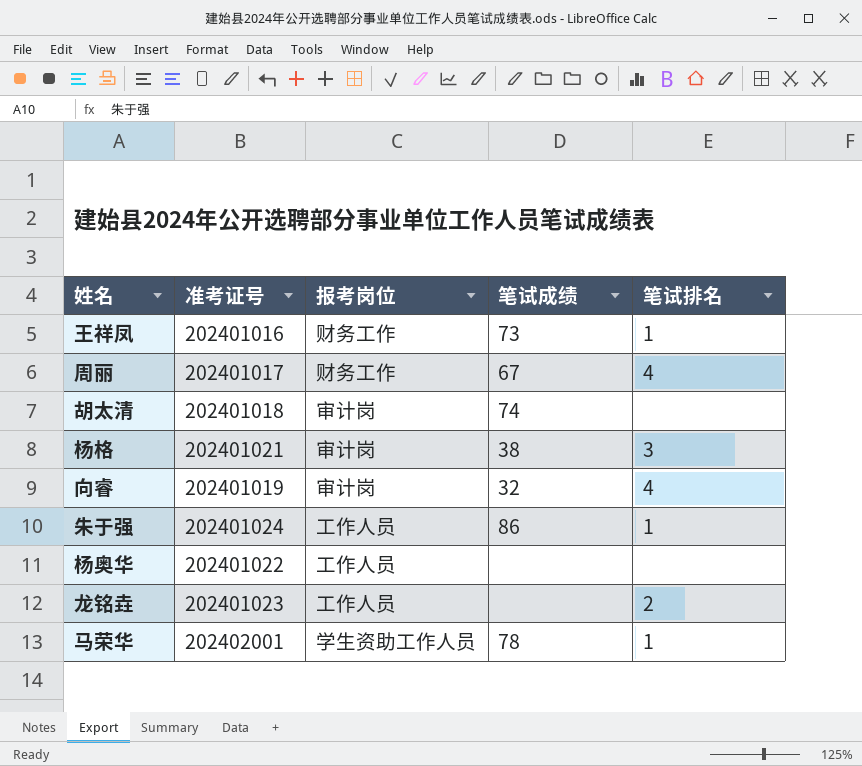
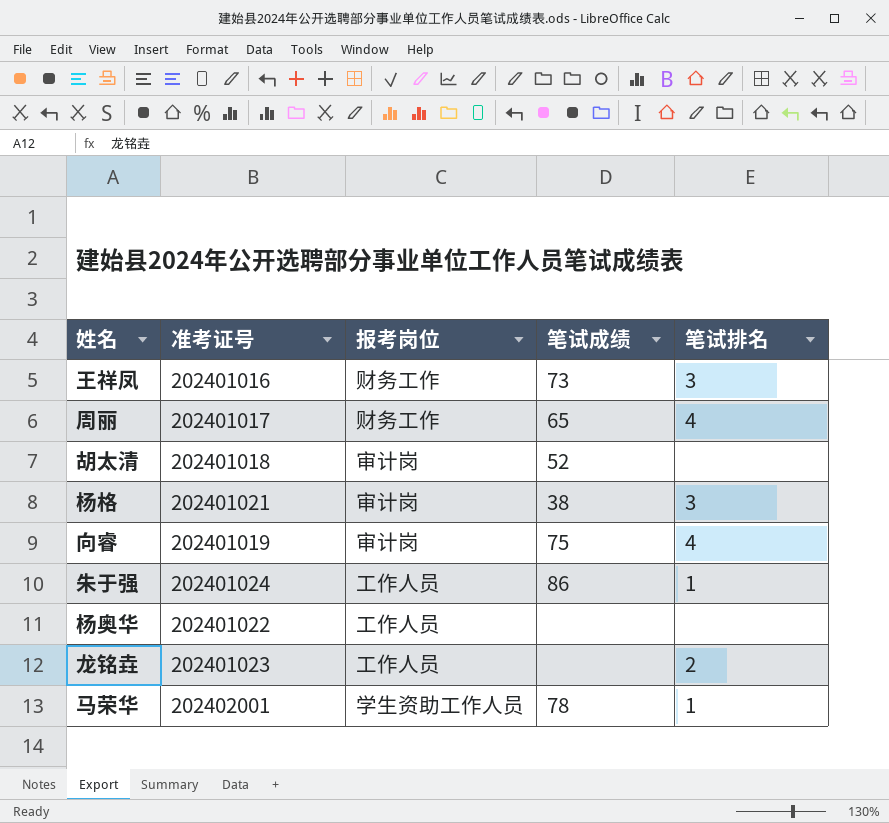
王祥凤 | 笔试排名: 1 -> 3
周丽 | 笔试成绩: 67 -> 65
胡太清 | 笔试成绩: 74 -> 52
向睿 | 笔试成绩: 32 -> 75

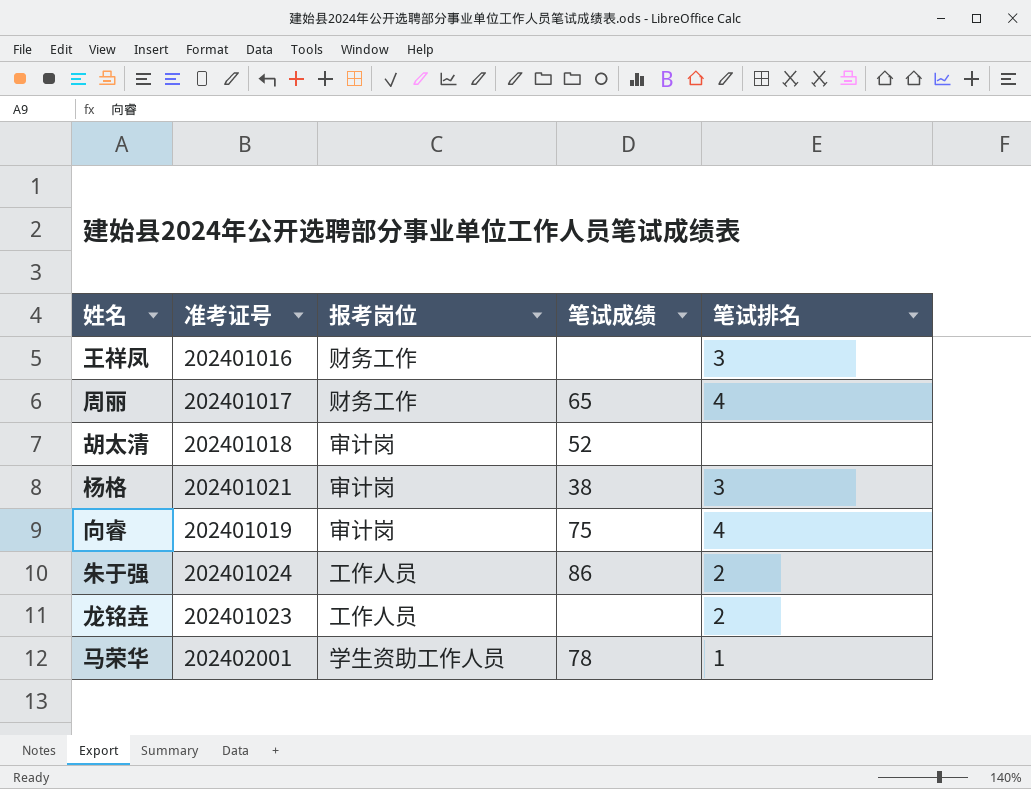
row 杨奥华: 202401022 | 工作人员 | none | none -> none
王祥凤 | 笔试成绩: 73 -> none
朱于强 | 笔试排名: 1 -> 2

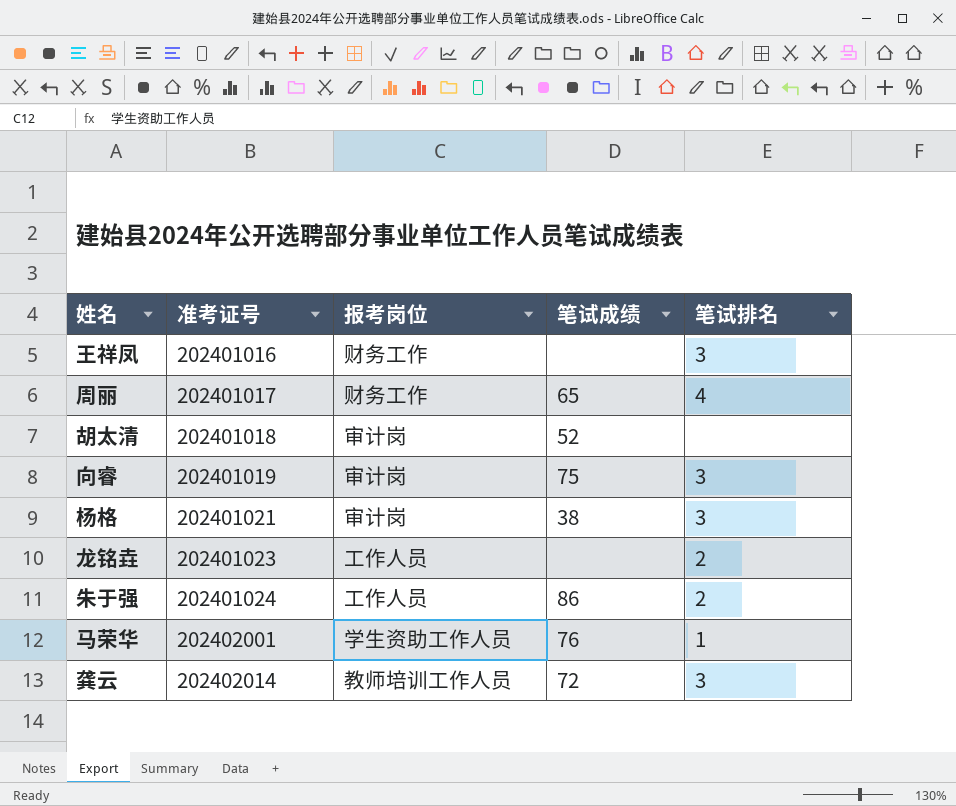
row order: none -> 准考证号 ascending
向睿 | 笔试排名: 4 -> 3
马荣华 | 笔试成绩: 78 -> 76
row 龚云: none -> 202402014 | 教师培训工作人员 | 72 | 3

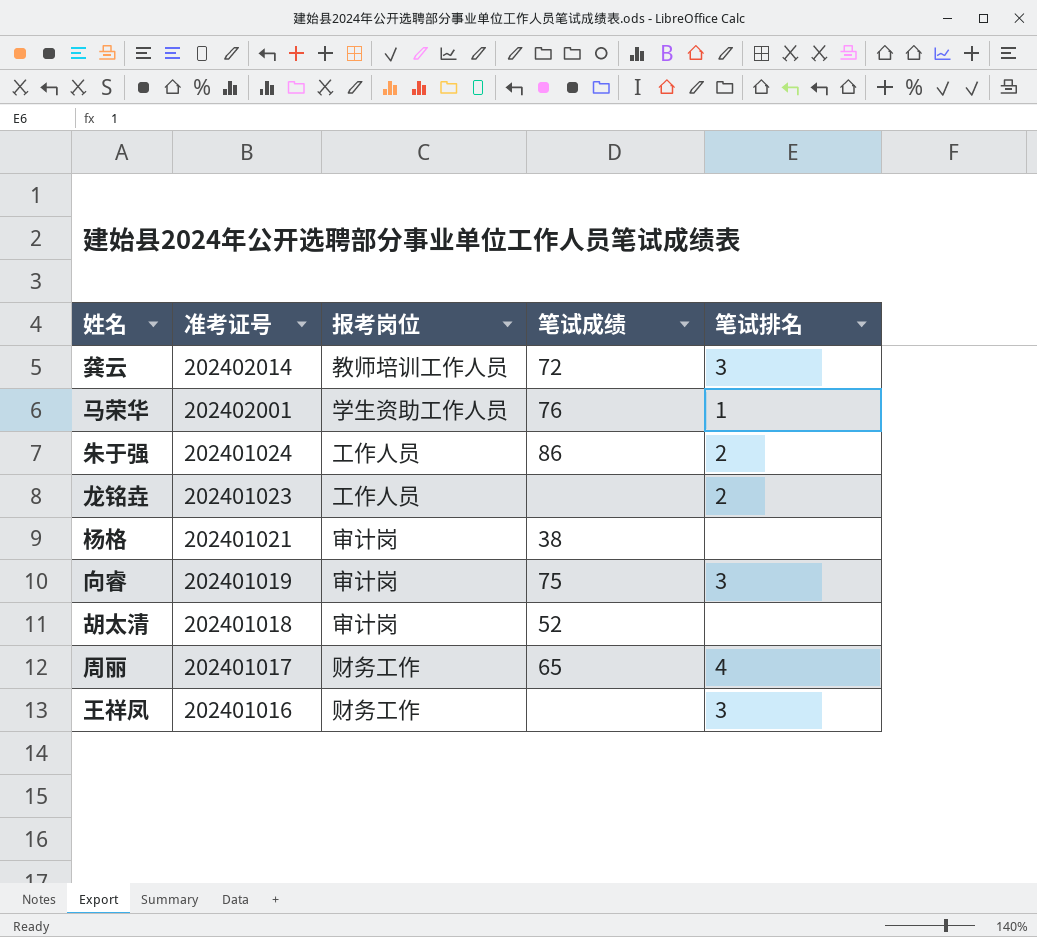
row order: 准考证号 ascending -> 准考证号 descending
杨格 | 笔试排名: 3 -> none

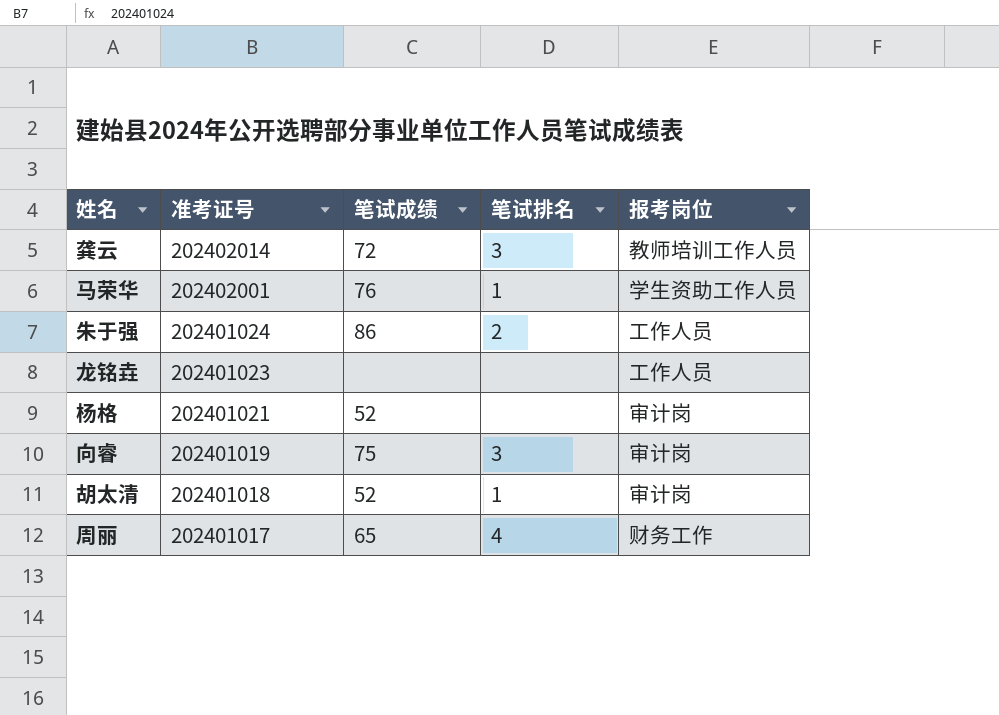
column 报考岗位 | position: 3 -> 5
row 王祥凤: 202401016 | 财务工作 | none | 3 -> none
龙铭垚 | 笔试排名: 2 -> none
杨格 | 笔试成绩: 38 -> 52
胡太清 | 笔试排名: none -> 1

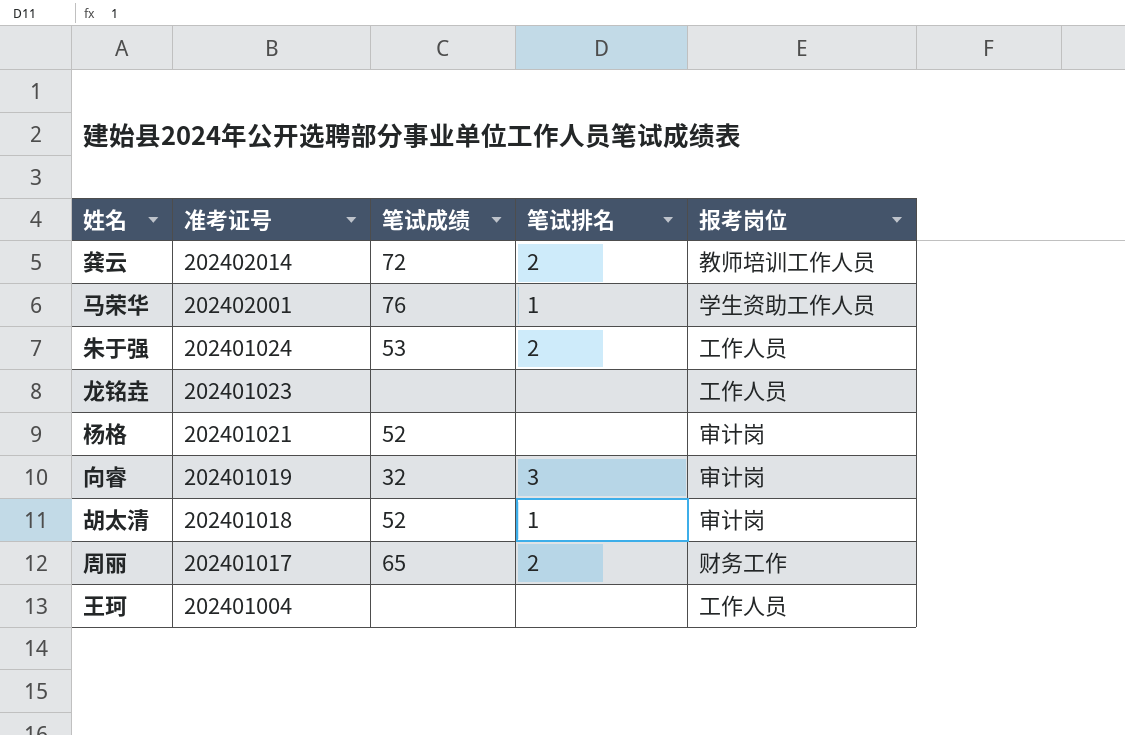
龚云 | 笔试排名: 3 -> 2
朱于强 | 笔试成绩: 86 -> 53
向睿 | 笔试成绩: 75 -> 32
周丽 | 笔试排名: 4 -> 2
row 王珂: none -> 202401004 | none | none | 工作人员

